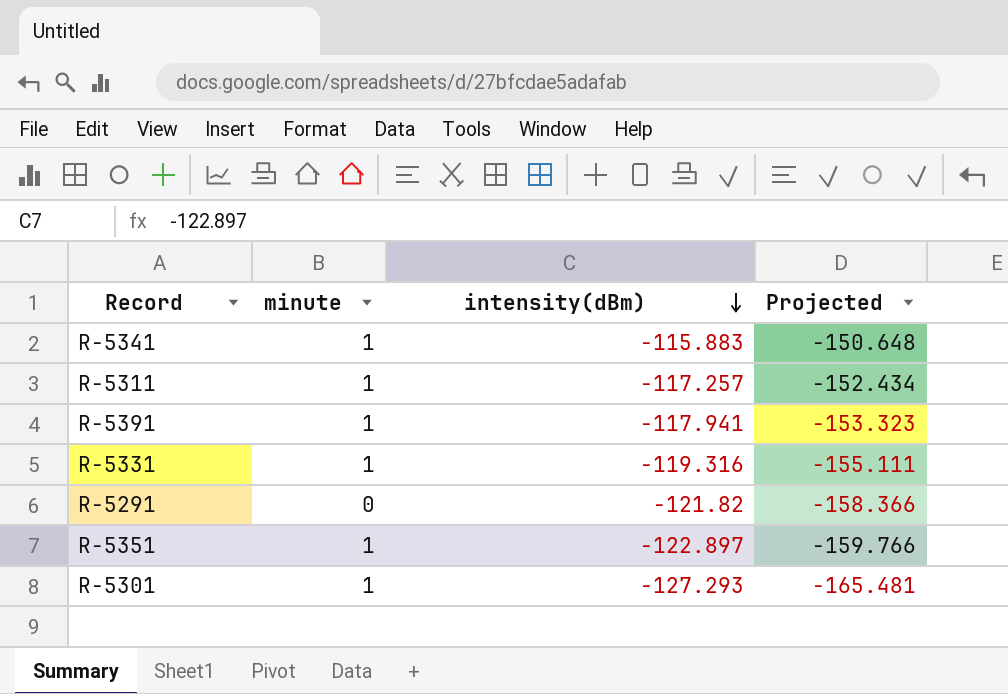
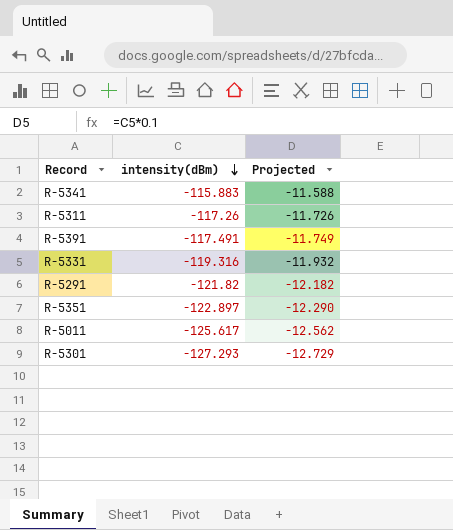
column minute | position: 2 -> none
column Projected | formula: [intensity(dBm)] * 1.3 -> [intensity(dBm)] * 0.1
R-5311 | intensity(dBm): -117.257 -> -117.26
R-5391 | intensity(dBm): -117.941 -> -117.491
row R-5011: none -> -125.617 | -12.562

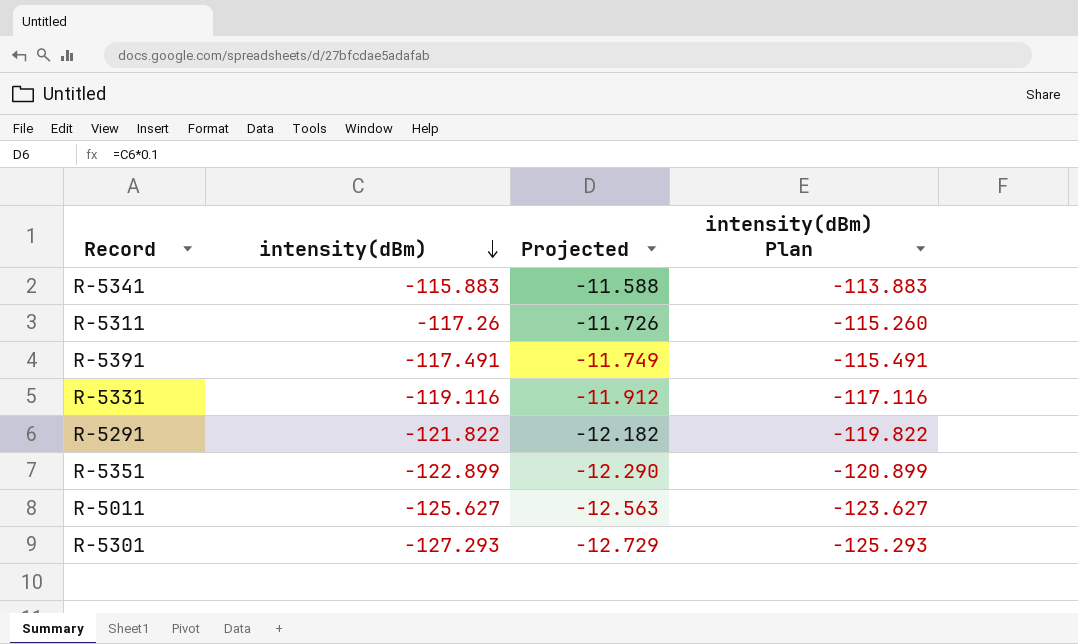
column intensity(dBm) Plan | formula: none -> [intensity(dBm)] + 2
R-5331 | intensity(dBm): -119.316 -> -119.116
R-5331 | Projected: -11.932 -> -11.912
R-5291 | intensity(dBm): -121.82 -> -121.822
R-5351 | intensity(dBm): -122.897 -> -122.899
R-5011 | intensity(dBm): -125.617 -> -125.627
R-5011 | Projected: -12.562 -> -12.563

